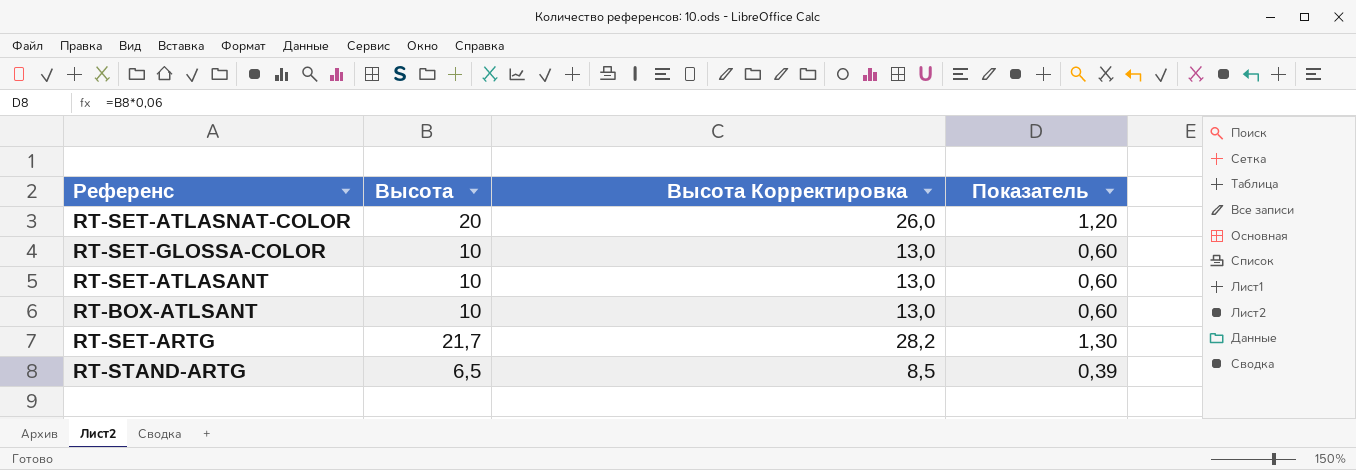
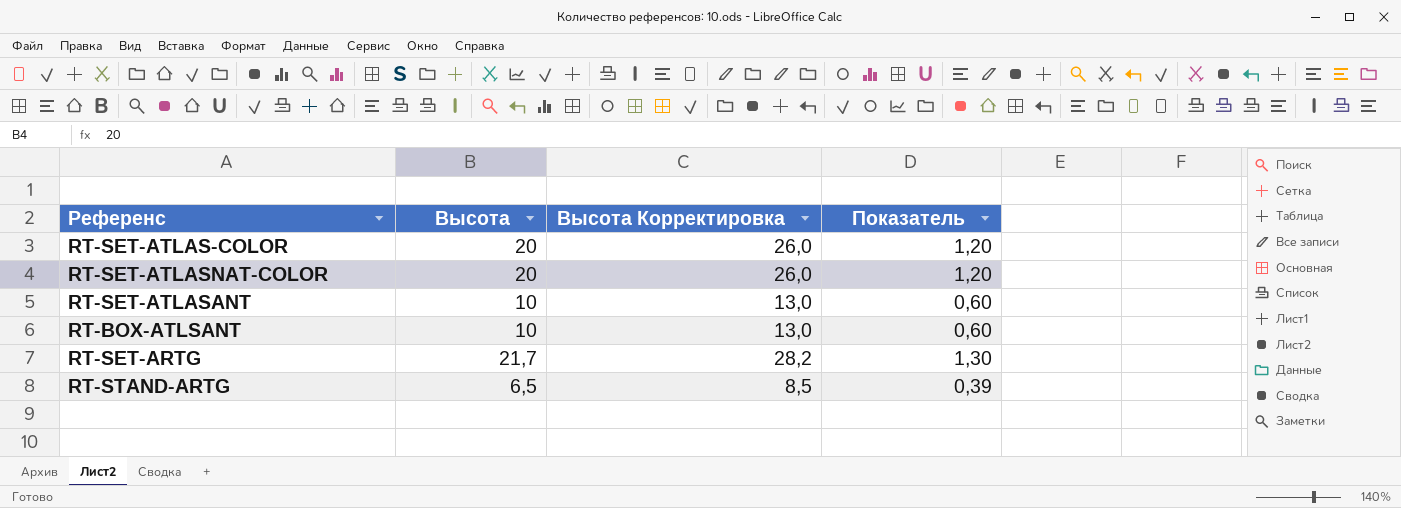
row RT-SET-GLOSSA-COLOR: 10 | 13,0 | 0,60 -> none
row RT-SET-ATLAS-COLOR: none -> 20 | 26,0 | 1,20

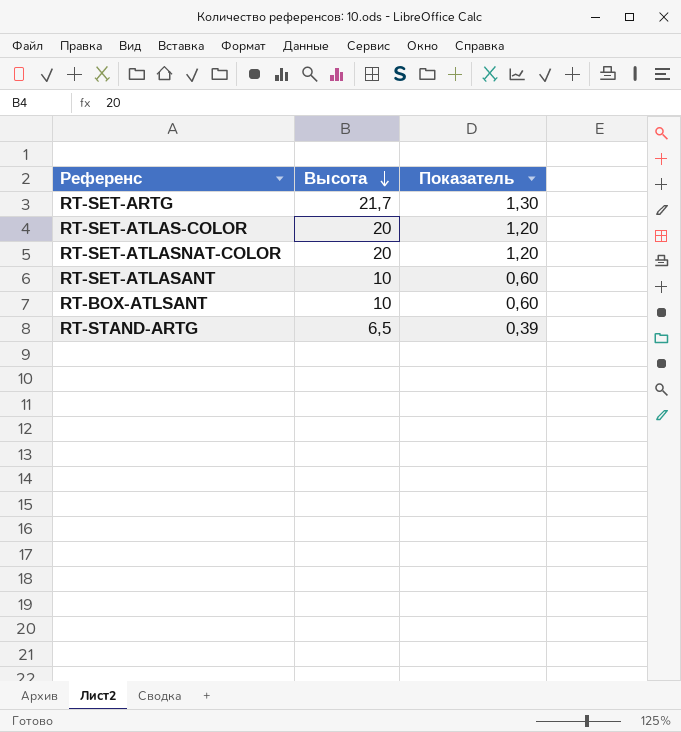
row order: none -> Высота descending
column Высота Корректировка | formula: [Высота] * 1,3 -> none

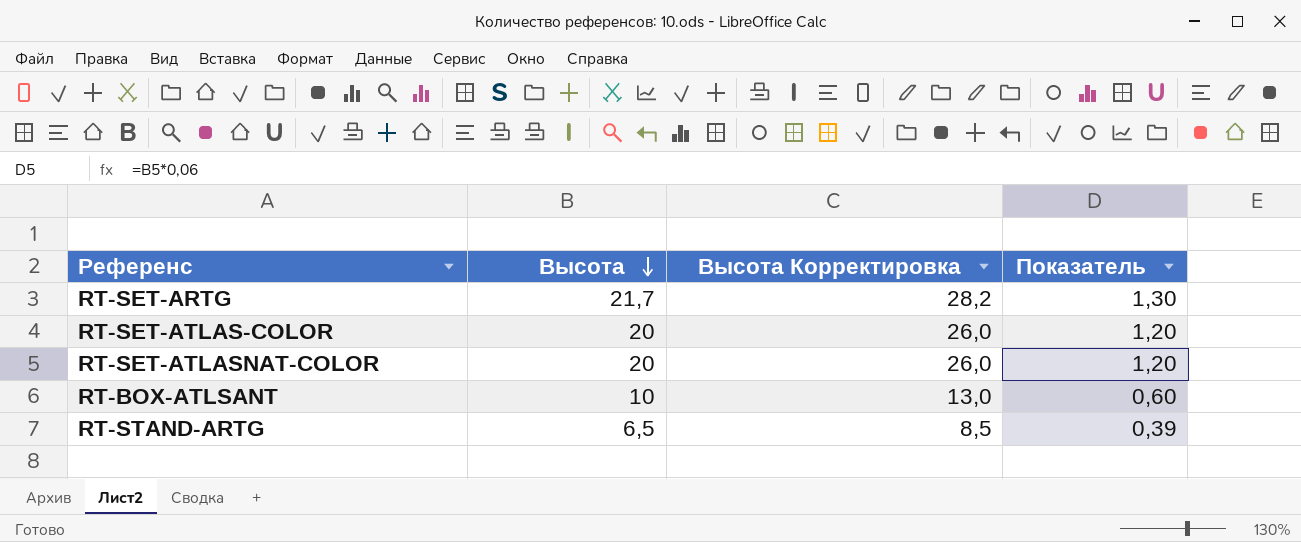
column Высота Корректировка | formula: none -> [Высота] * 1,3
row RT-SET-ATLASANT: 10 | 0,60 -> none

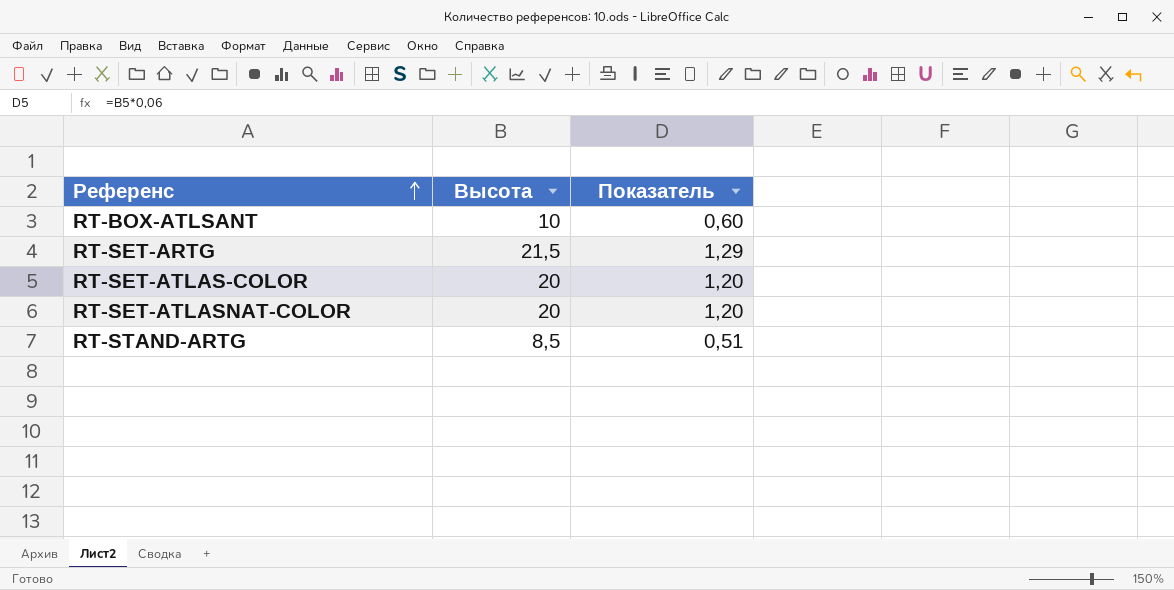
row order: Высота descending -> Референс ascending
column Высота Корректировка | formula: [Высота] * 1,3 -> none
RT-SET-ARTG | Высота: 21,7 -> 21,5
RT-SET-ARTG | Показатель: 1,30 -> 1,29
RT-STAND-ARTG | Высота: 6,5 -> 8,5
RT-STAND-ARTG | Показатель: 0,39 -> 0,51

